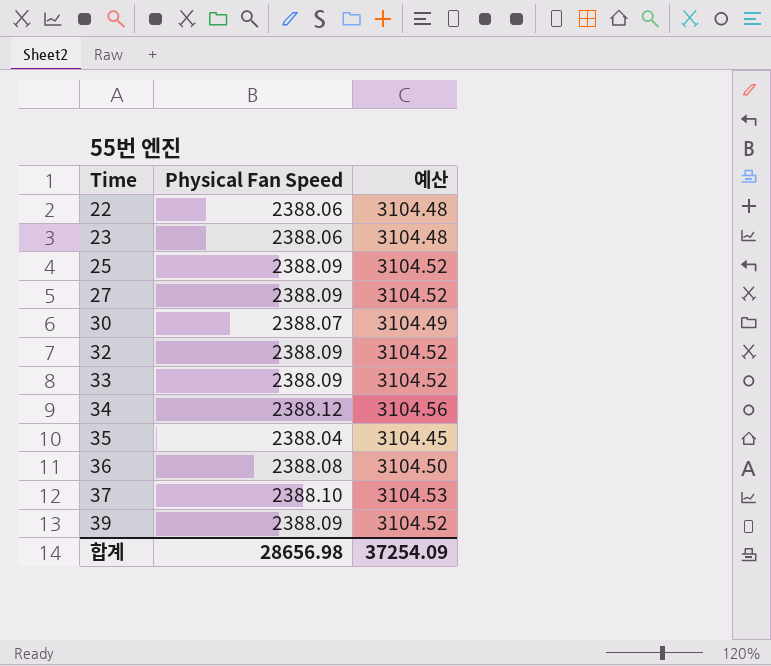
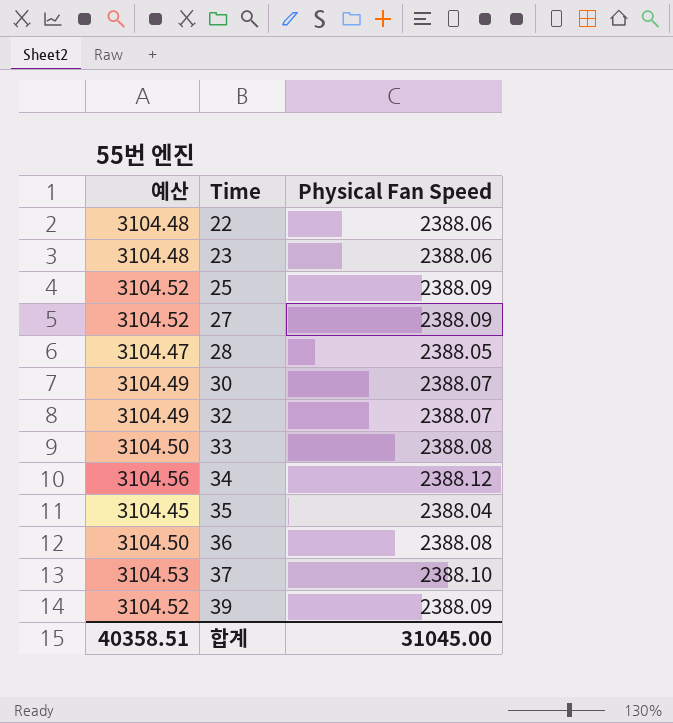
column 예산 | position: 3 -> 1
row 28: none -> 3104.47 | 2388.05
32 | 예산: 3104.52 -> 3104.49
32 | Physical Fan Speed: 2388.09 -> 2388.07
33 | 예산: 3104.52 -> 3104.50
33 | Physical Fan Speed: 2388.09 -> 2388.08
합계 | 예산: 37254.09 -> 40358.51
합계 | Physical Fan Speed: 28656.98 -> 31045.00

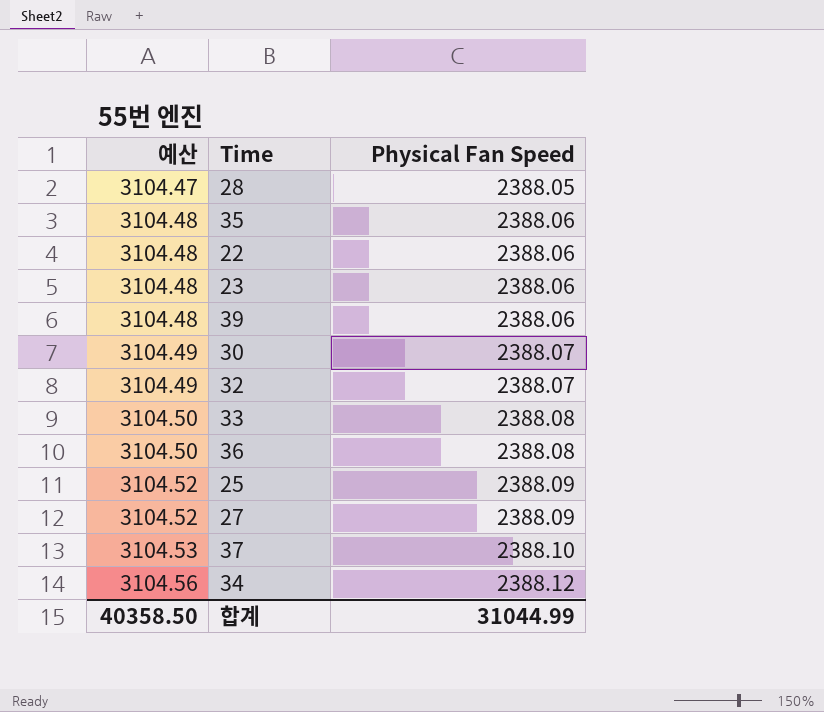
row order: Time ascending -> 예산 ascending
35 | 예산: 3104.45 -> 3104.48
35 | Physical Fan Speed: 2388.04 -> 2388.06
39 | 예산: 3104.52 -> 3104.48
39 | Physical Fan Speed: 2388.09 -> 2388.06
합계 | 예산: 40358.51 -> 40358.50
합계 | Physical Fan Speed: 31045.00 -> 31044.99

